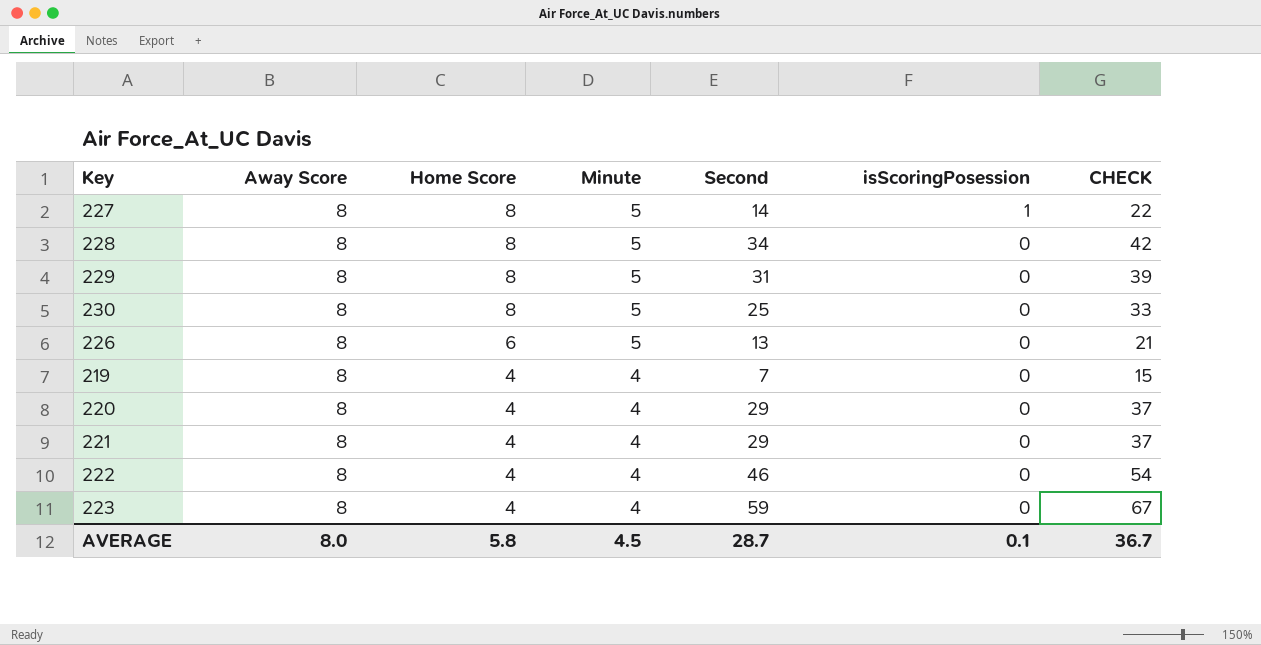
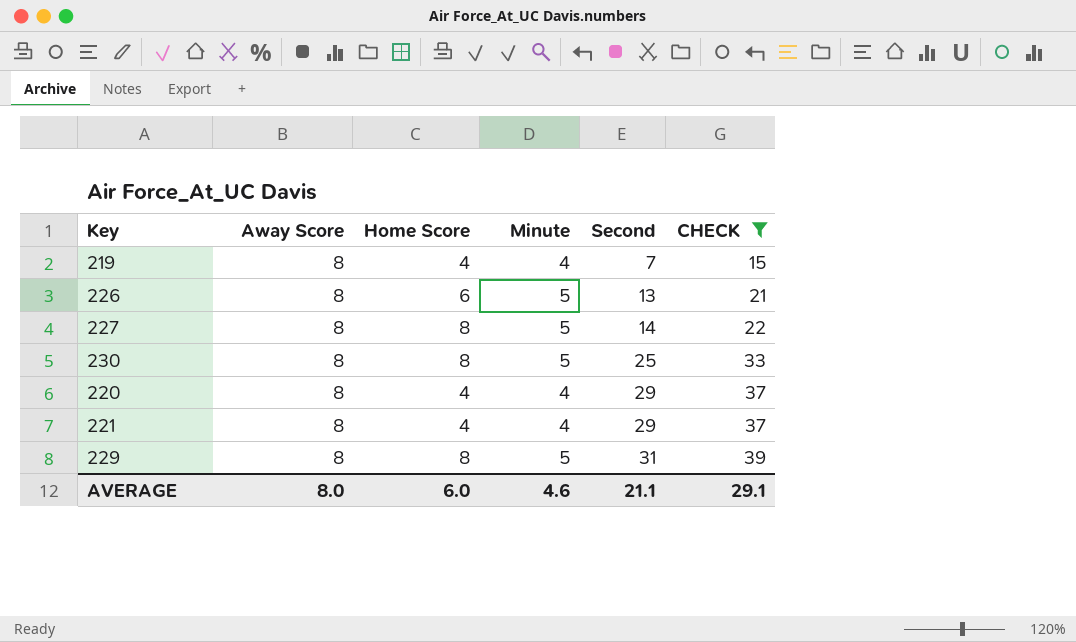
filter: none -> CHECK <= 39
row order: Home Score descending -> Second ascending
column isScoringPosession | position: 6 -> none
AVERAGE | Home Score: 5.8 -> 6.0
AVERAGE | Minute: 4.5 -> 4.6
AVERAGE | Second: 28.7 -> 21.1
AVERAGE | CHECK: 36.7 -> 29.1

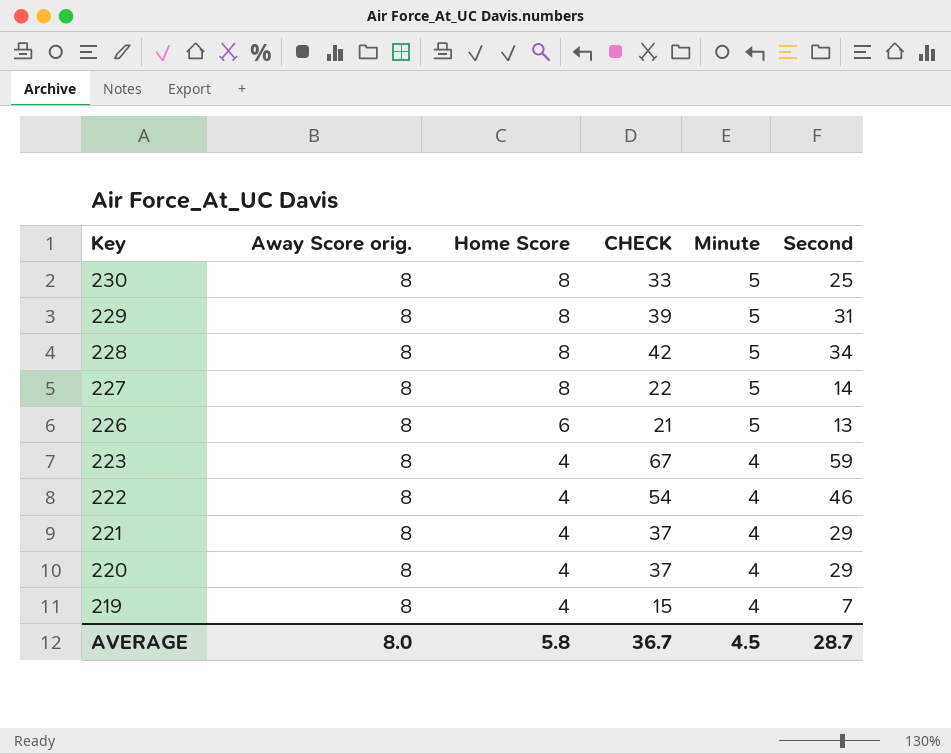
filter: CHECK <= 39 -> none
row order: Second ascending -> Key descending
column name: Away Score -> Away Score orig.
column CHECK | position: 6 -> 4
AVERAGE | Home Score: 6.0 -> 5.8
AVERAGE | CHECK: 29.1 -> 36.7
AVERAGE | Minute: 4.6 -> 4.5
AVERAGE | Second: 21.1 -> 28.7

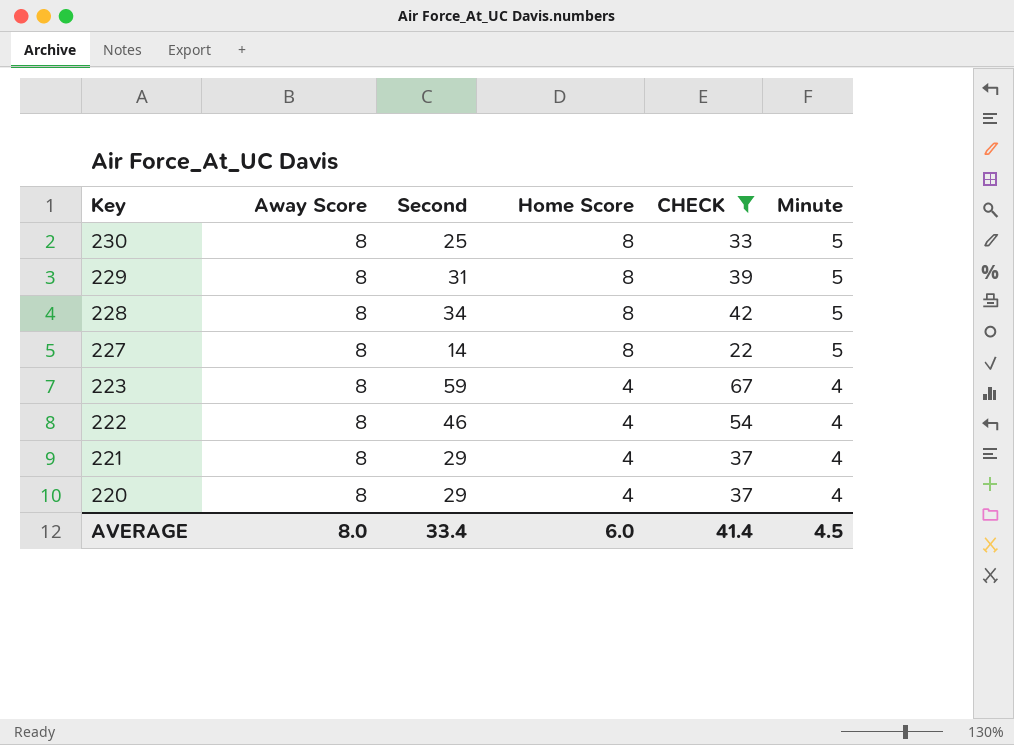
filter: none -> CHECK >= 22
column name: Away Score orig. -> Away Score
column Second | position: 6 -> 3
AVERAGE | Second: 28.7 -> 33.4
AVERAGE | Home Score: 5.8 -> 6.0
AVERAGE | CHECK: 36.7 -> 41.4

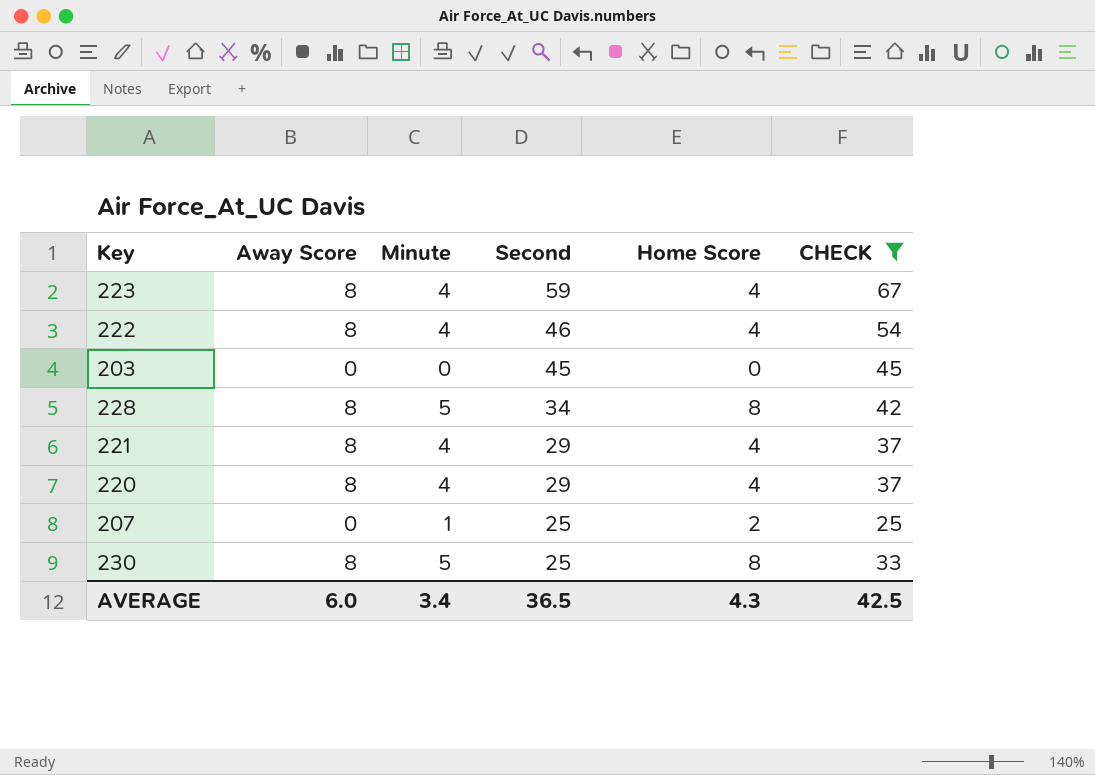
row order: Key descending -> Second descending
column Minute | position: 6 -> 3
row 229: 8 | 31 | 8 | 39 | 5 -> none
row 227: 8 | 14 | 8 | 22 | 5 -> none
row 203: none -> 0 | 0 | 45 | 0 | 45
row 207: none -> 0 | 1 | 25 | 2 | 25
AVERAGE | Away Score: 8.0 -> 6.0
AVERAGE | Minute: 4.5 -> 3.4
AVERAGE | Second: 33.4 -> 36.5
AVERAGE | Home Score: 6.0 -> 4.3
AVERAGE | CHECK: 41.4 -> 42.5

